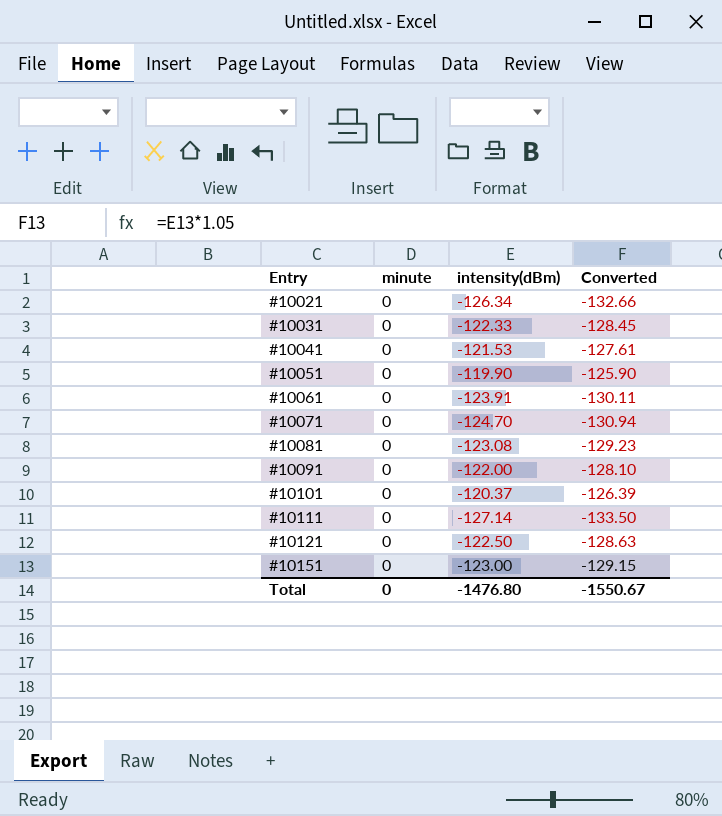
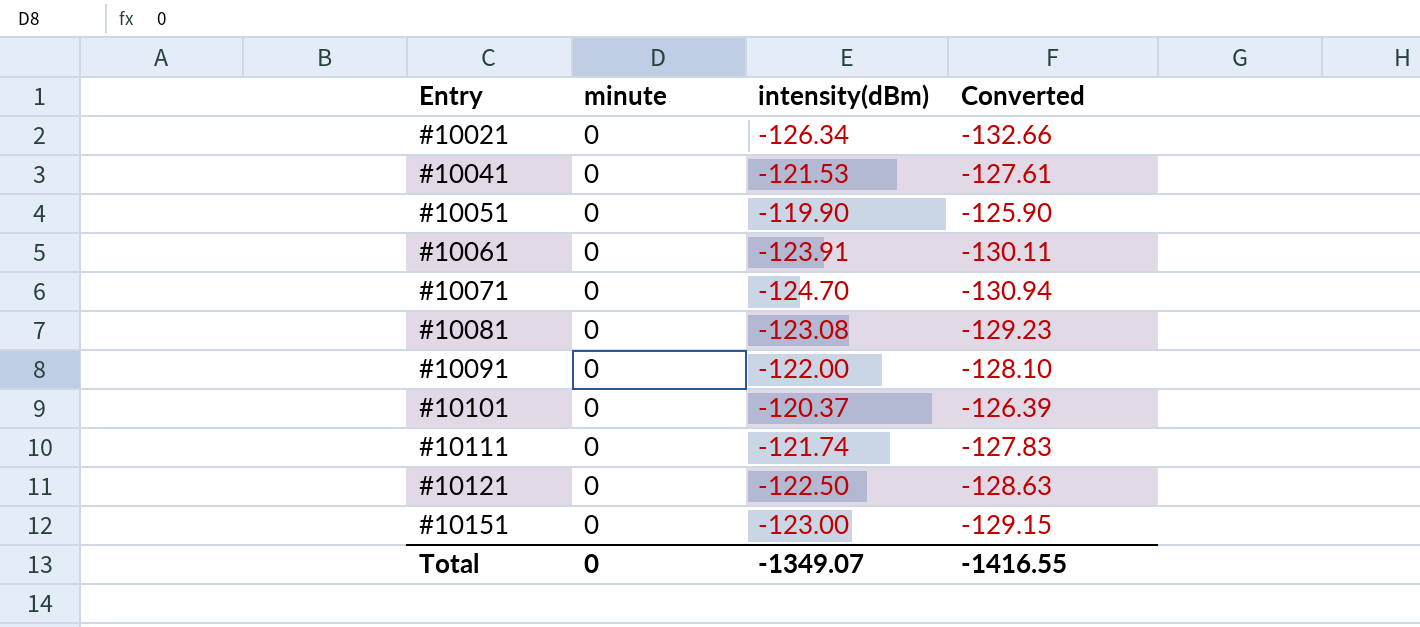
row #10031: 0 | -122.33 | -128.45 -> none
#10111 | intensity(dBm): -127.14 -> -121.74
#10111 | Converted: -133.50 -> -127.83
Total | intensity(dBm): -1476.80 -> -1349.07
Total | Converted: -1550.67 -> -1416.55

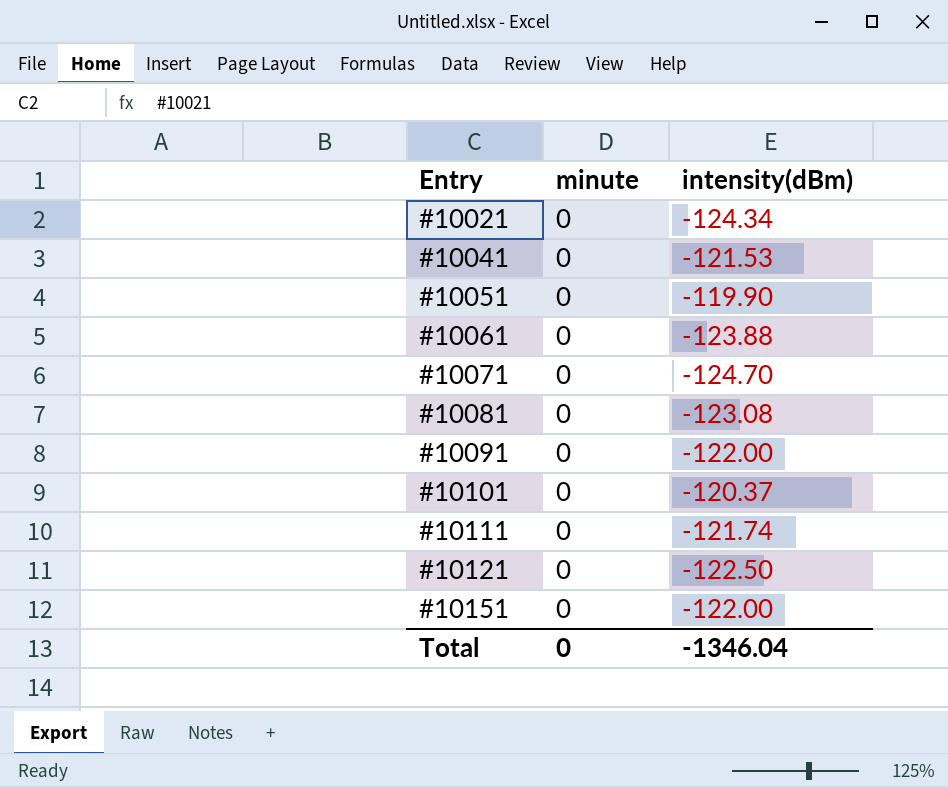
column Converted | formula: [intensity(dBm)] * 1.05 -> none
#10021 | intensity(dBm): -126.34 -> -124.34
#10061 | intensity(dBm): -123.91 -> -123.88
#10151 | intensity(dBm): -123.00 -> -122.00
Total | intensity(dBm): -1349.07 -> -1346.04

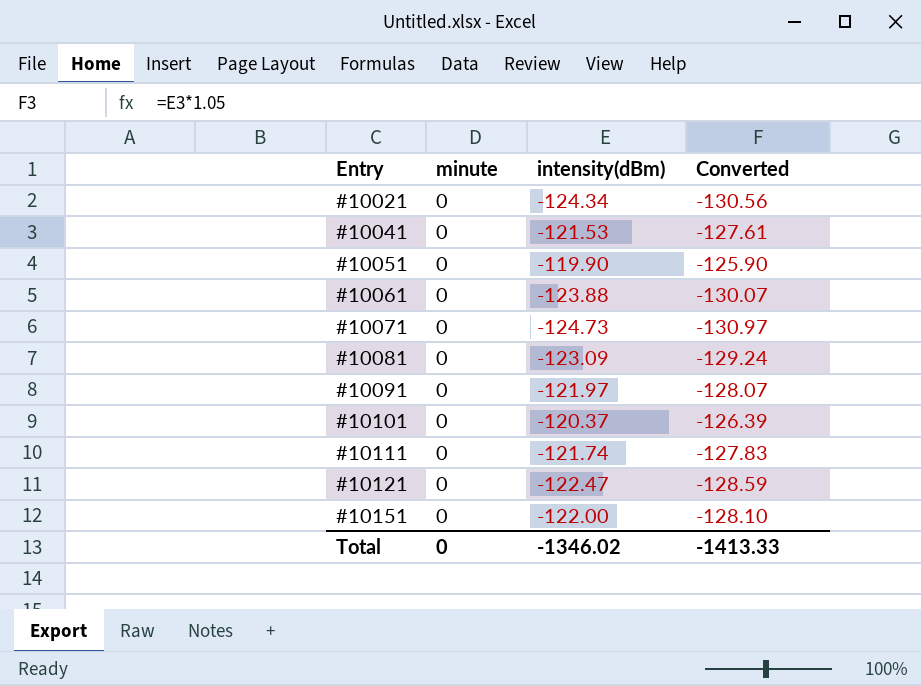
column Converted | formula: none -> [intensity(dBm)] * 1.05
#10071 | intensity(dBm): -124.70 -> -124.73
#10081 | intensity(dBm): -123.08 -> -123.09
#10091 | intensity(dBm): -122.00 -> -121.97
#10121 | intensity(dBm): -122.50 -> -122.47
Total | intensity(dBm): -1346.04 -> -1346.02

